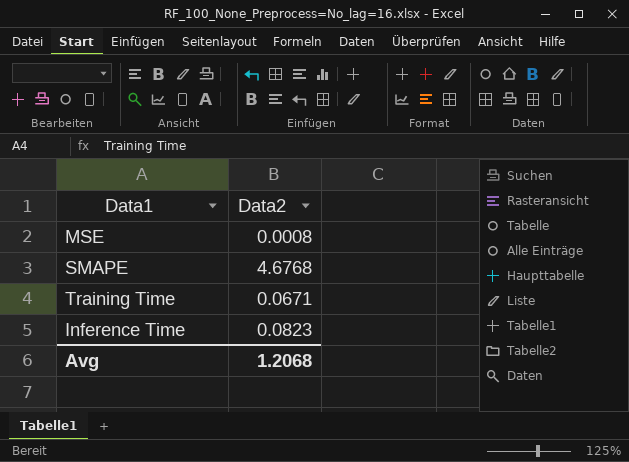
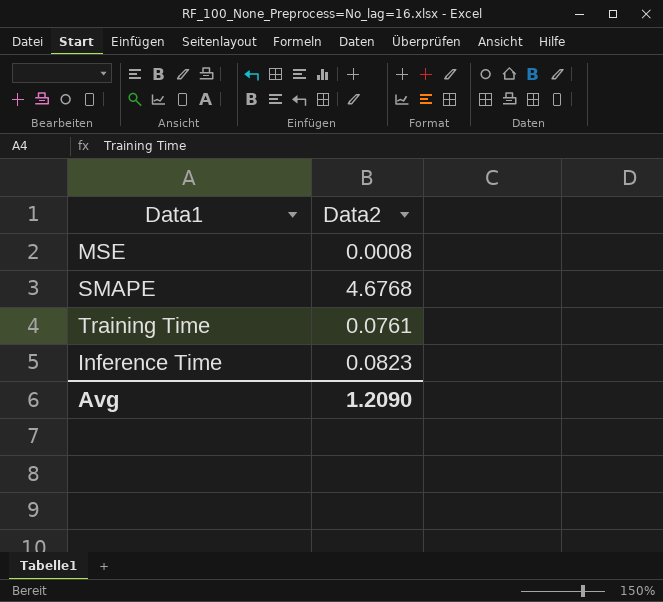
Training Time | Data2: 0.0671 -> 0.0761
Avg | Data2: 1.2068 -> 1.2090

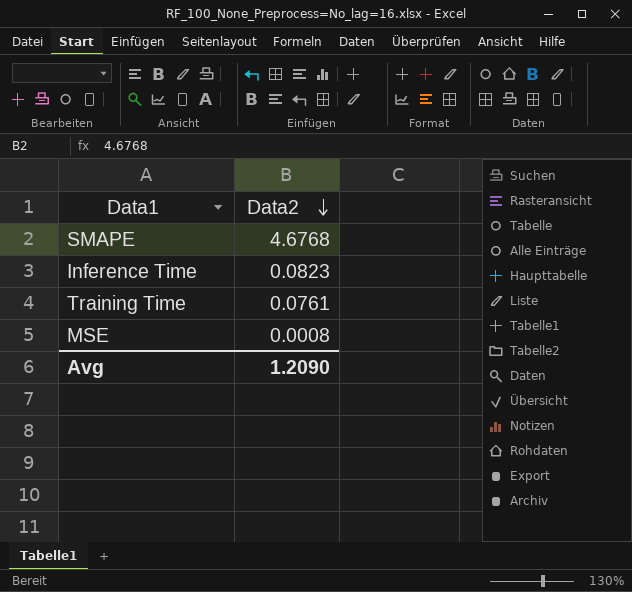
row order: none -> Data2 descending

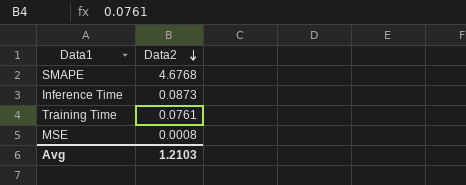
Inference Time | Data2: 0.0823 -> 0.0873
Avg | Data2: 1.2090 -> 1.2103

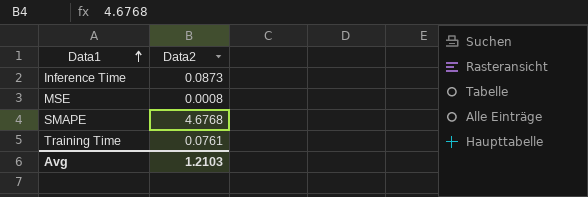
row order: Data2 descending -> Data1 ascending

